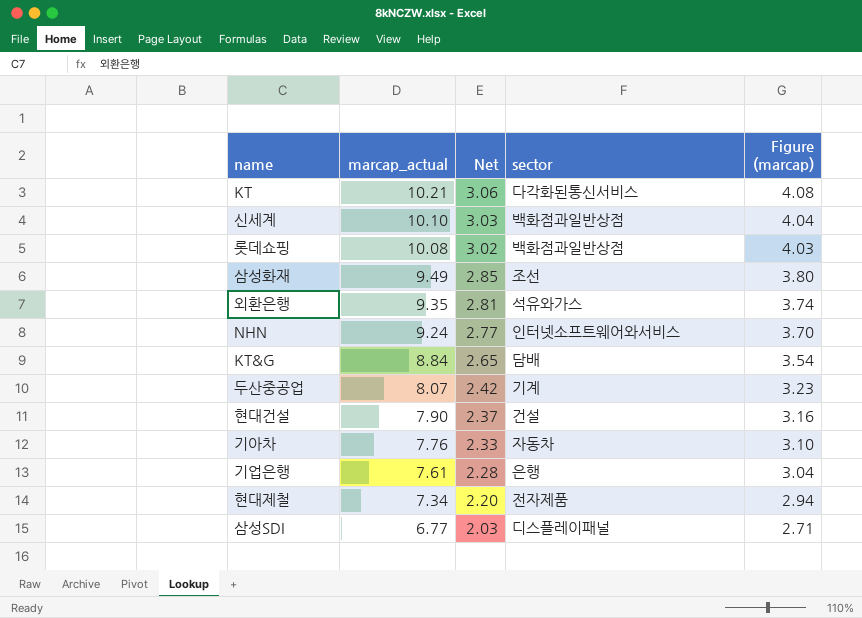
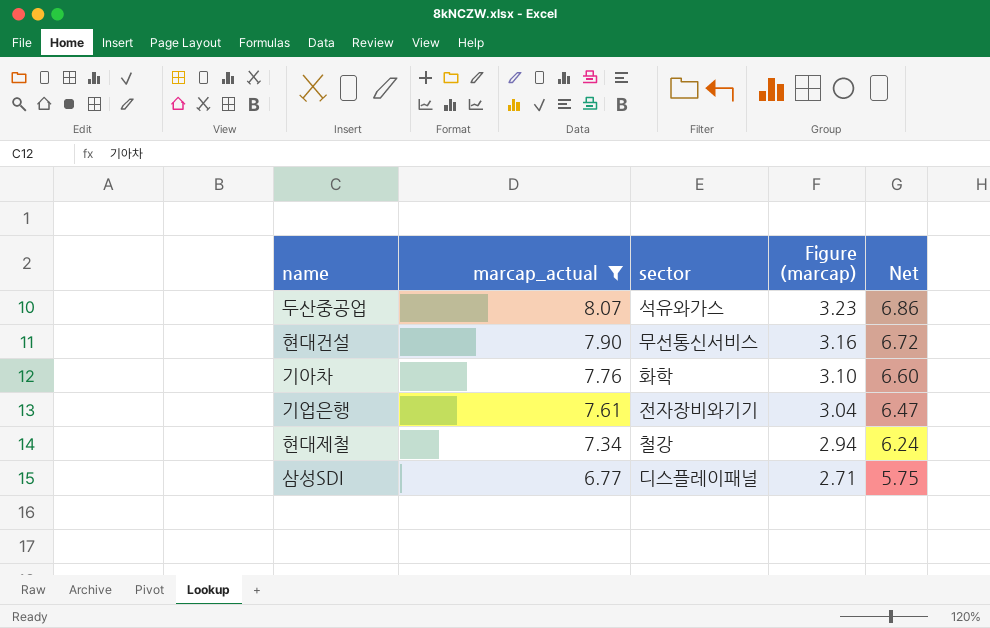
filter: none -> marcap_actual <= 8.07
column Net | formula: [marcap_actual] * 0.3 -> [marcap_actual] * 0.85
column Net | position: 3 -> 5
두산중공업 | sector: 기계 -> 석유와가스
현대건설 | sector: 건설 -> 무선통신서비스
기아차 | sector: 자동차 -> 화학
기업은행 | sector: 은행 -> 전자장비와기기
현대제철 | sector: 전자제품 -> 철강

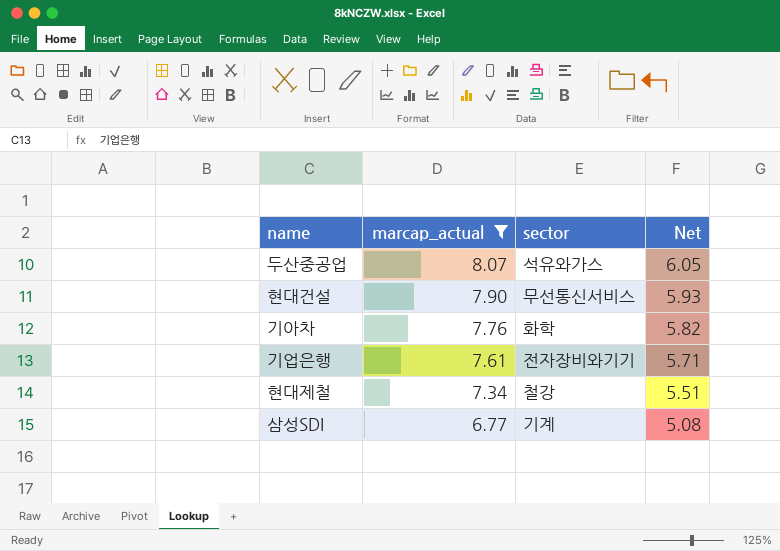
column Figure (marcap) | formula: [marcap_actual] * 0.4 -> none
column Net | formula: [marcap_actual] * 0.85 -> [marcap_actual] * 0.75
삼성SDI | sector: 디스플레이패널 -> 기계

